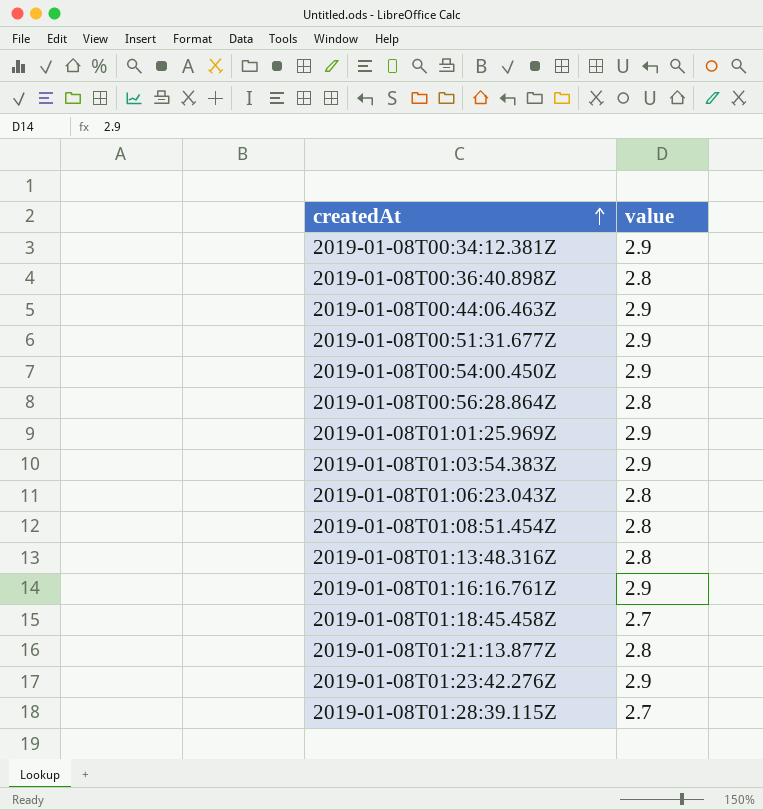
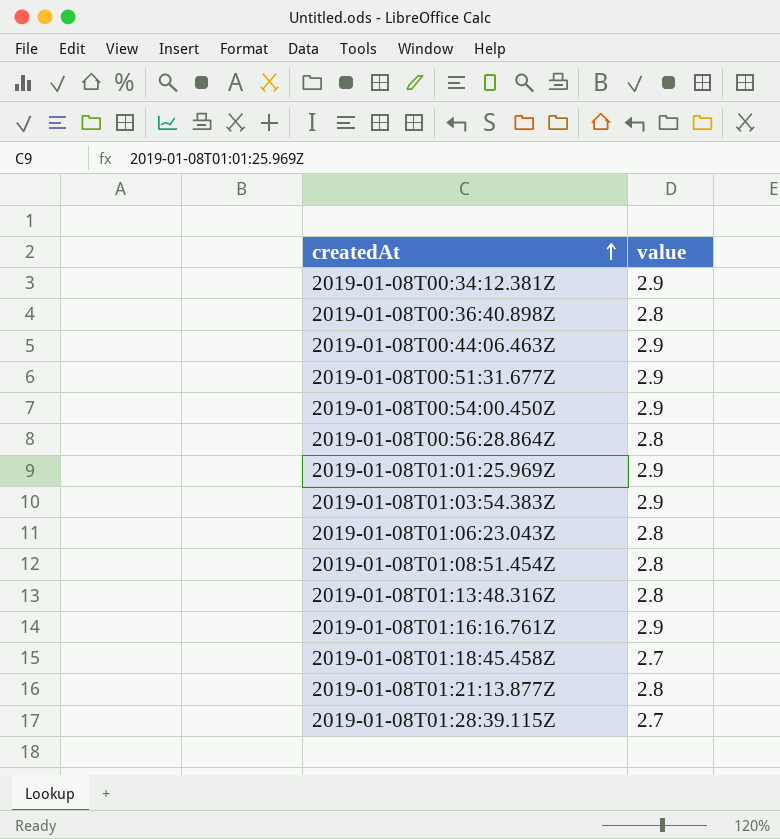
row 2019-01-08T01:23:42.276Z: 2.9 -> none

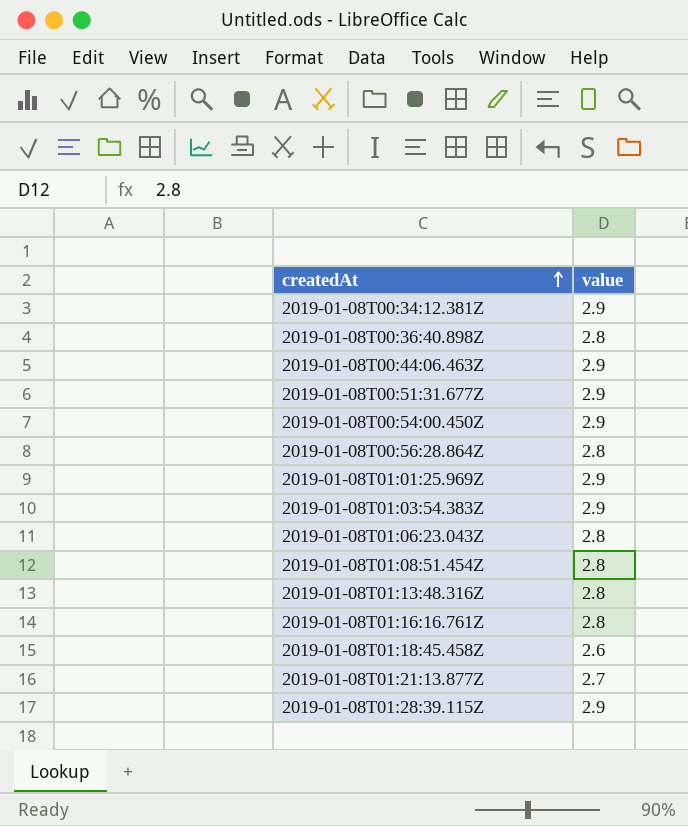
2019-01-08T01:16:16.761Z | value: 2.9 -> 2.8
2019-01-08T01:18:45.458Z | value: 2.7 -> 2.6
2019-01-08T01:21:13.877Z | value: 2.8 -> 2.7
2019-01-08T01:28:39.115Z | value: 2.7 -> 2.9

